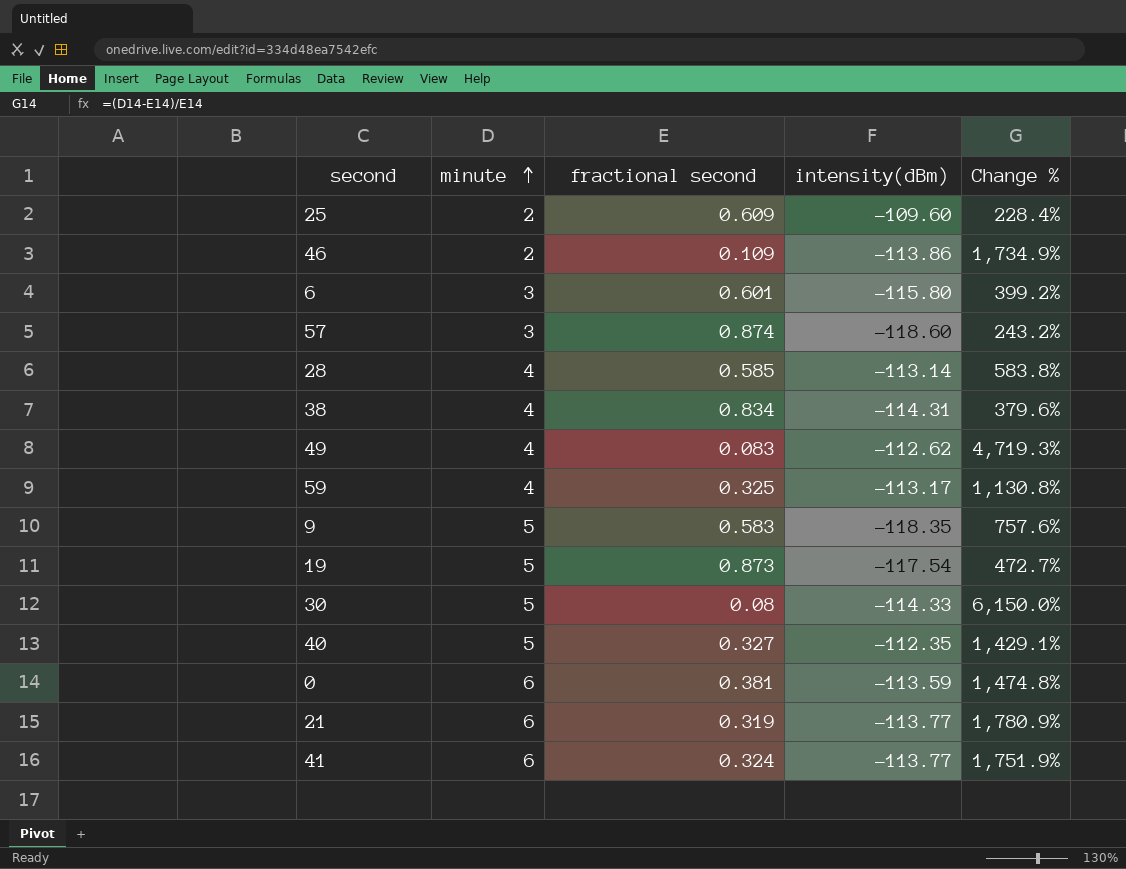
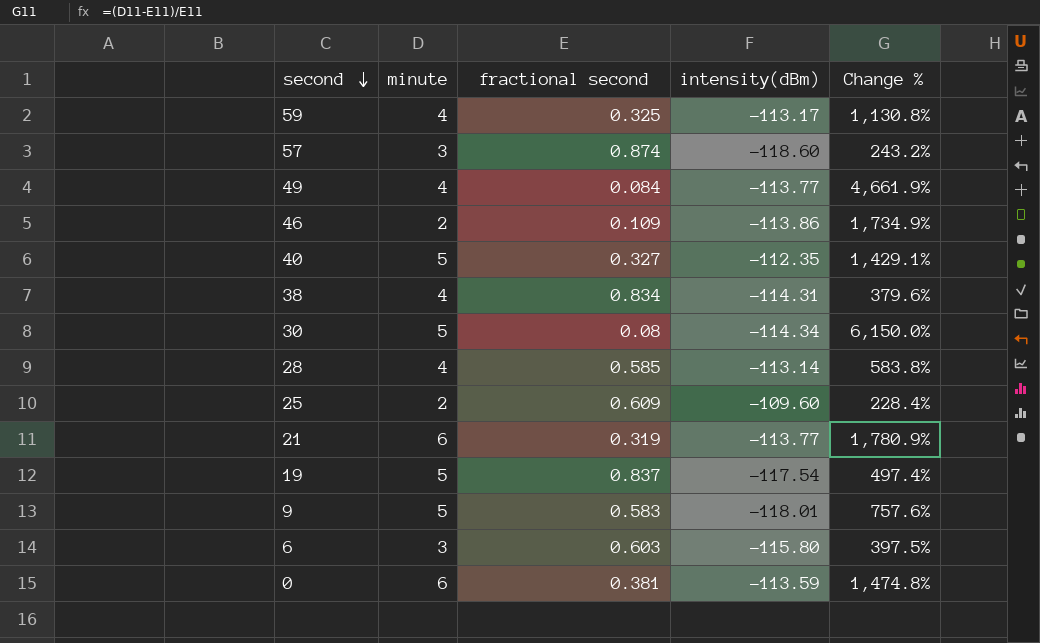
row order: minute ascending -> second descending
row 41: 6 | 0.324 | -113.77 | 1,751.9% -> none
49 | fractional second: 0.083 -> 0.084
49 | intensity(dBm): -112.62 -> -113.77
49 | Change %: 4,719.3% -> 4,661.9%
30 | intensity(dBm): -114.33 -> -114.34
19 | fractional second: 0.873 -> 0.837
19 | Change %: 472.7% -> 497.4%
9 | intensity(dBm): -118.35 -> -118.01
6 | fractional second: 0.601 -> 0.603
6 | Change %: 399.2% -> 397.5%

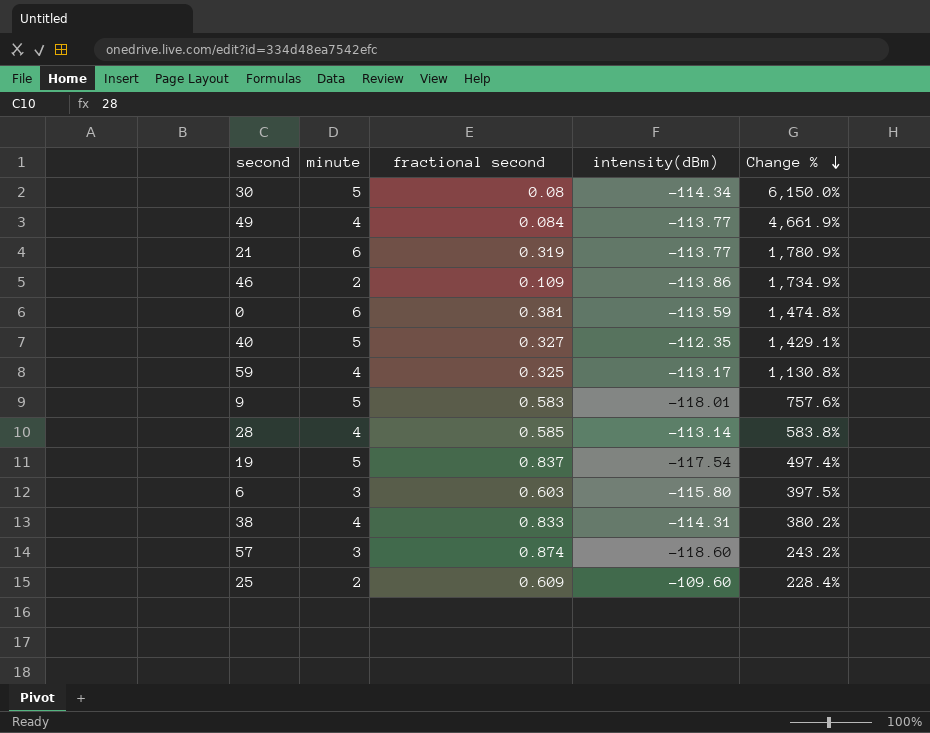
row order: second descending -> Change % descending
38 | fractional second: 0.834 -> 0.833
38 | Change %: 379.6% -> 380.2%

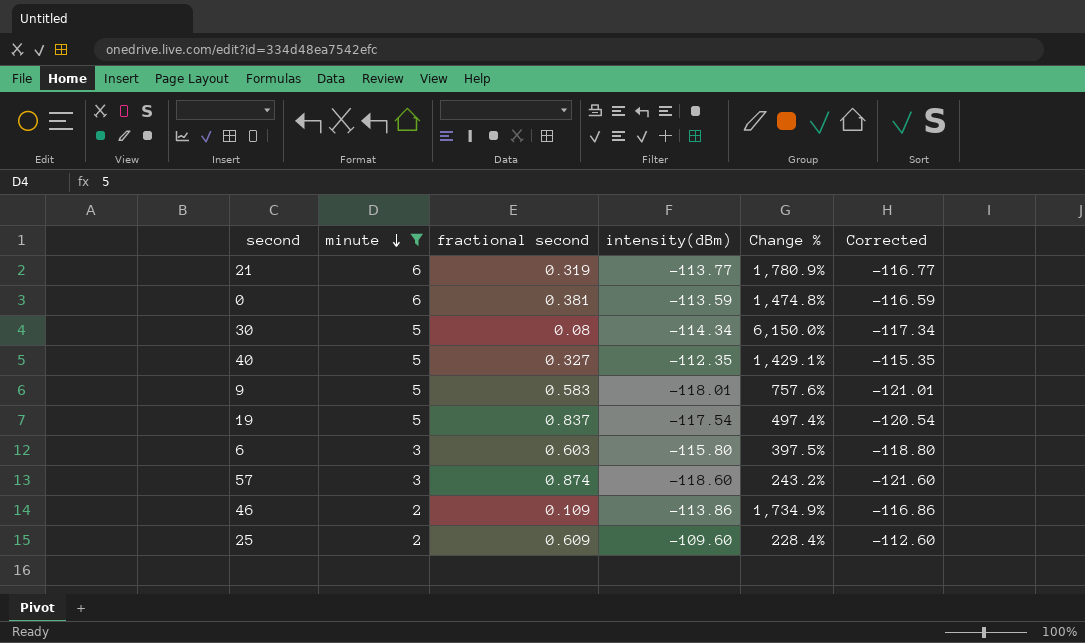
filter: none -> minute != 4
row order: Change % descending -> minute descending
column Corrected | formula: none -> [intensity(dBm)] - 3

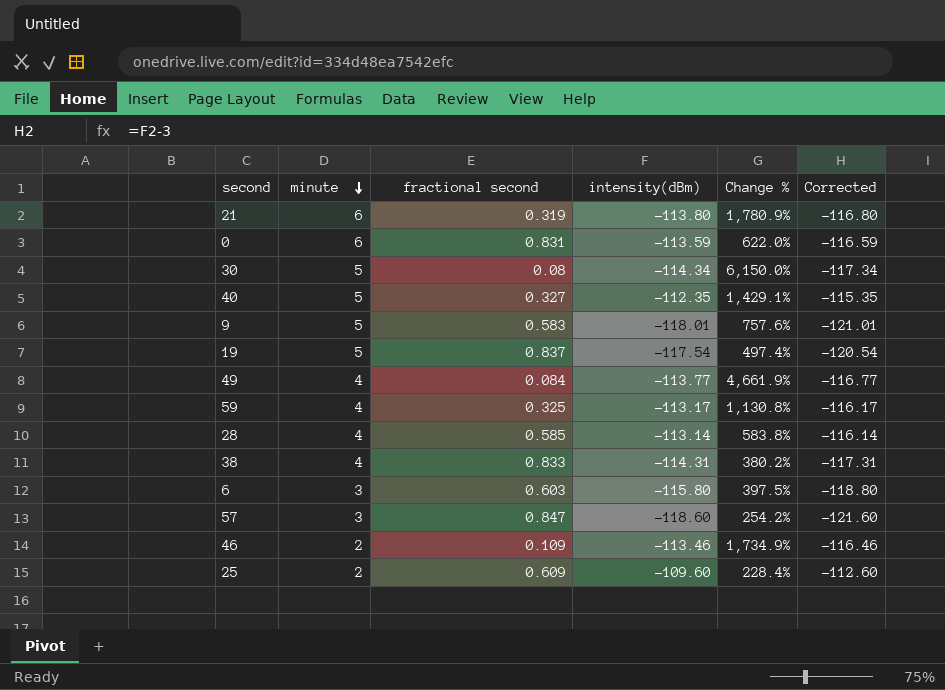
filter: minute != 4 -> none
21 | intensity(dBm): -113.77 -> -113.80
21 | Corrected: -116.77 -> -116.80
0 | fractional second: 0.381 -> 0.831
0 | Change %: 1,474.8% -> 622.0%
57 | fractional second: 0.874 -> 0.847
57 | Change %: 243.2% -> 254.2%
46 | intensity(dBm): -113.86 -> -113.46
46 | Corrected: -116.86 -> -116.46

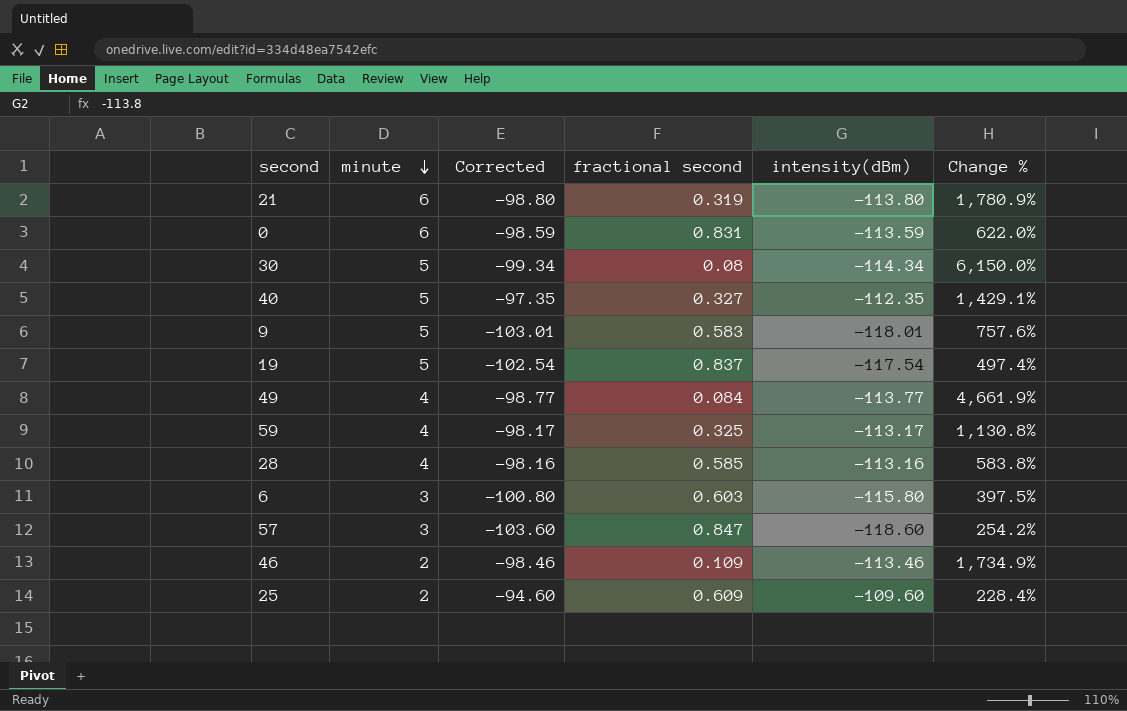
column Corrected | formula: [intensity(dBm)] - 3 -> [intensity(dBm)] + 15
column Corrected | position: 6 -> 3
row 38: 4 | 0.833 | -114.31 | 380.2% | -117.31 -> none
28 | intensity(dBm): -113.14 -> -113.16

